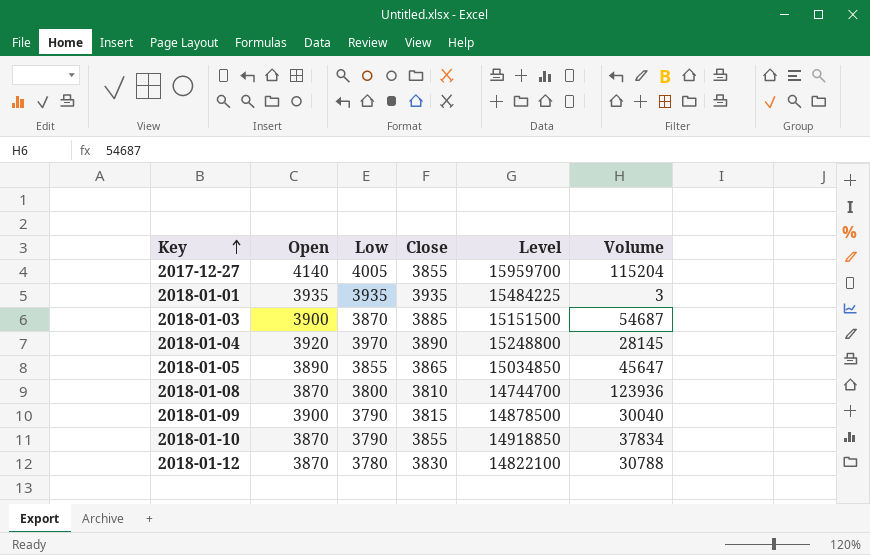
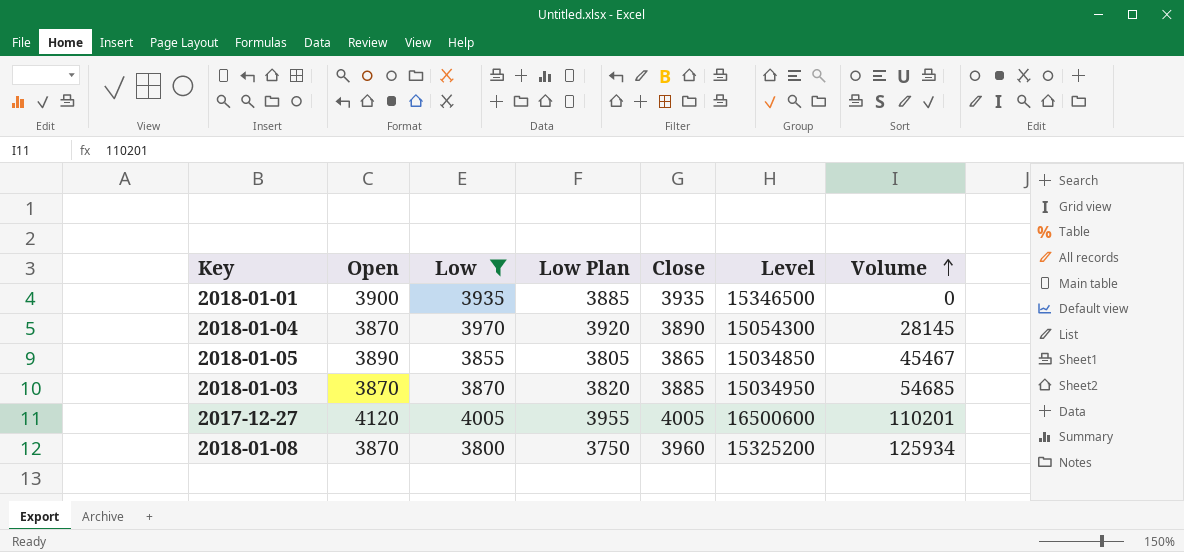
filter: none -> Low >= 3800
row order: Key ascending -> Volume ascending
column Low Plan | formula: none -> [Low] - 50
2018-01-01 | Open: 3935 -> 3900
2018-01-01 | Level: 15484225 -> 15346500
2018-01-01 | Volume: 3 -> 0
2018-01-04 | Open: 3920 -> 3870
2018-01-04 | Level: 15248800 -> 15054300
2018-01-05 | Volume: 45647 -> 45467
2018-01-03 | Open: 3900 -> 3870
2018-01-03 | Level: 15151500 -> 15034950
2018-01-03 | Volume: 54687 -> 54685
2017-12-27 | Open: 4140 -> 4120
2017-12-27 | Close: 3855 -> 4005
2017-12-27 | Level: 15959700 -> 16500600
2017-12-27 | Volume: 115204 -> 110201
2018-01-08 | Close: 3810 -> 3960
2018-01-08 | Level: 14744700 -> 15325200
2018-01-08 | Volume: 123936 -> 125934

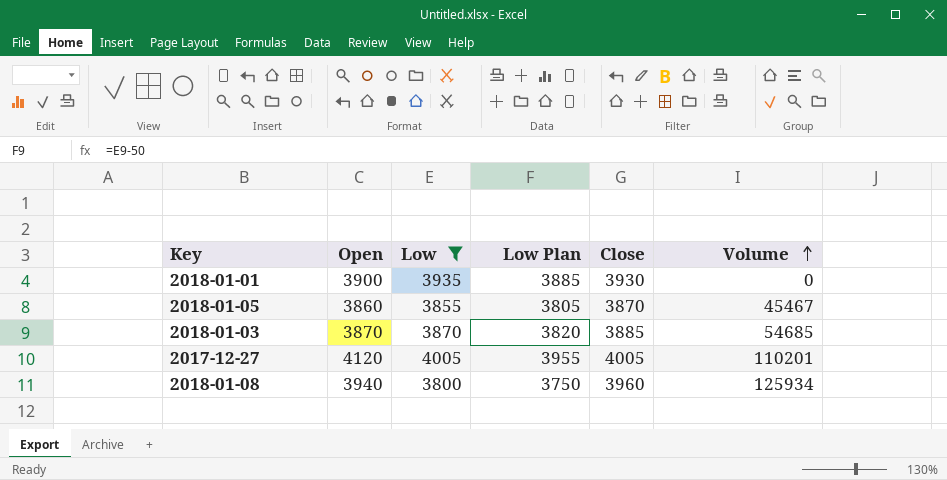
column Level | formula: [Open] * [Close] -> none
row 2018-01-04: 3870 | 3970 | 3920 | 3890 | 15054300 | 28145 -> none
2018-01-01 | Close: 3935 -> 3930
2018-01-05 | Open: 3890 -> 3860
2018-01-05 | Close: 3865 -> 3870
2018-01-08 | Open: 3870 -> 3940

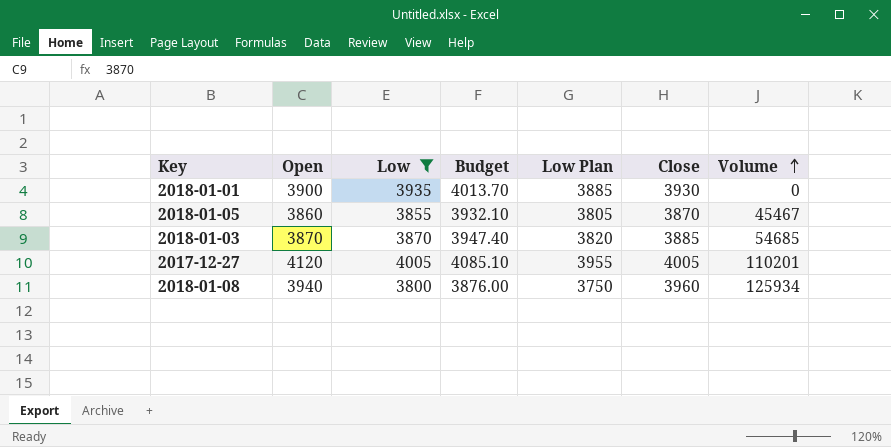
column Budget | formula: none -> [Low] * 1.02

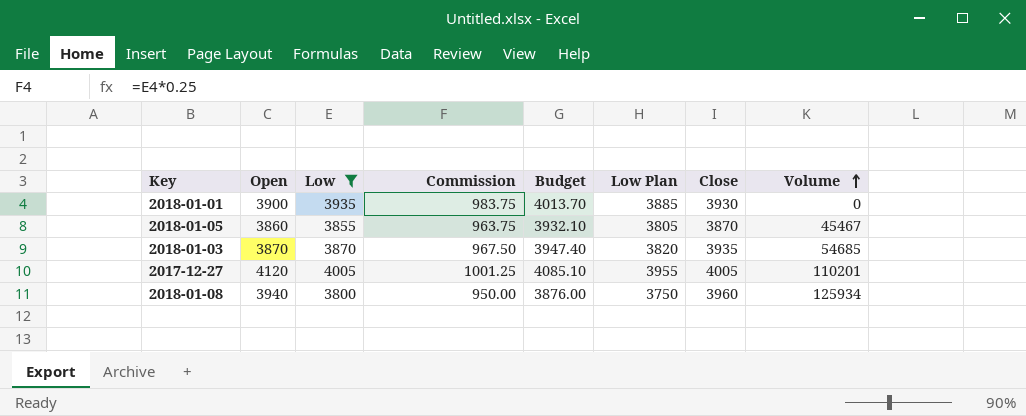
column Commission | formula: none -> [Low] * 0.25
2018-01-03 | Close: 3885 -> 3935

